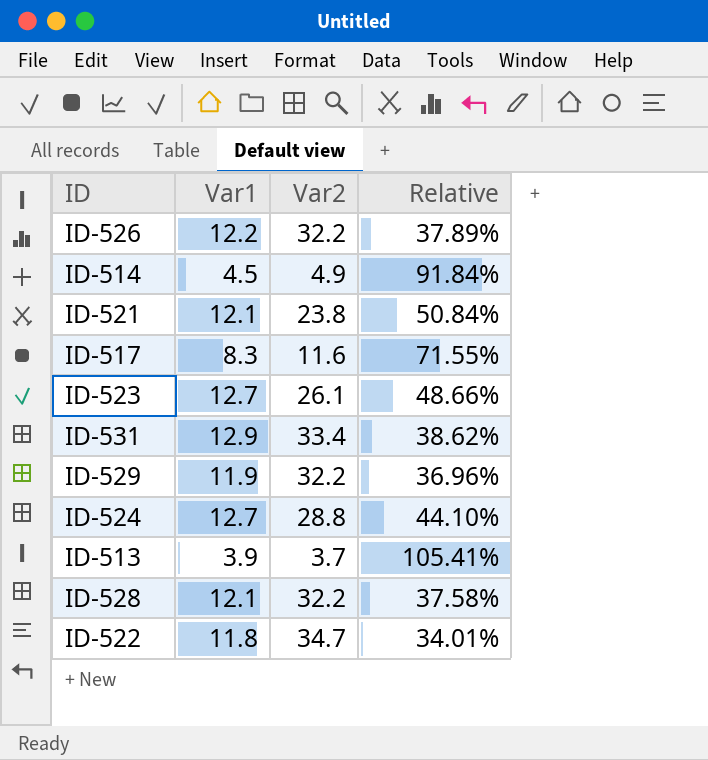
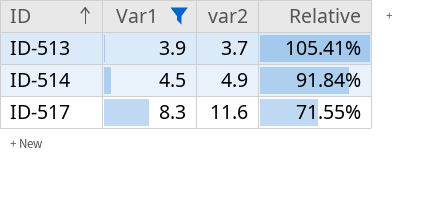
filter: none -> Var1 <= 8.3
row order: none -> ID ascending
column name: Var2 -> var2

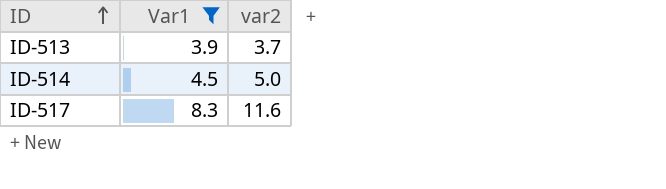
column Relative | formula: [Var1] / [var2] -> none
ID-514 | var2: 4.9 -> 5.0

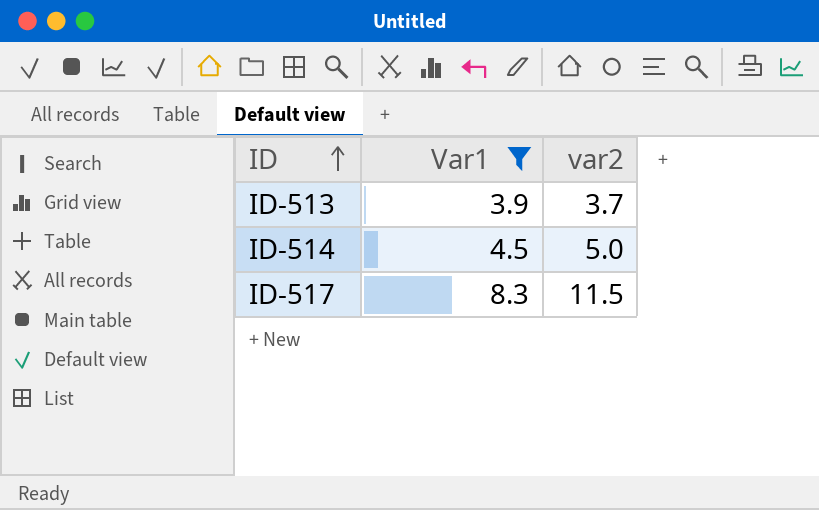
ID-517 | var2: 11.6 -> 11.5

